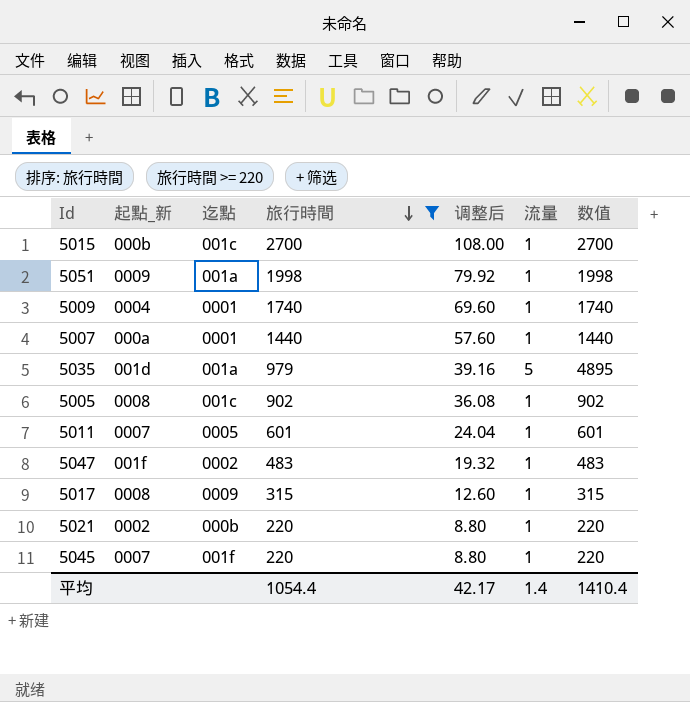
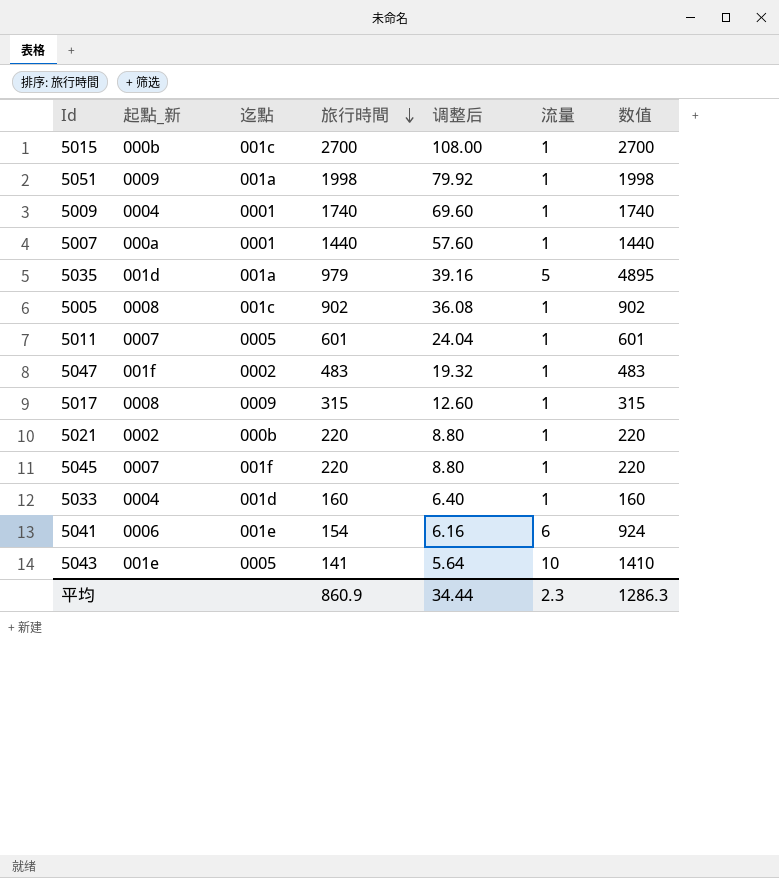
filter: 旅行時間 >= 220 -> none
平均 | 旅行時間: 1054.4 -> 860.9
平均 | 调整后: 42.17 -> 34.44
平均 | 流量: 1.4 -> 2.3
平均 | 数值: 1410.4 -> 1286.3

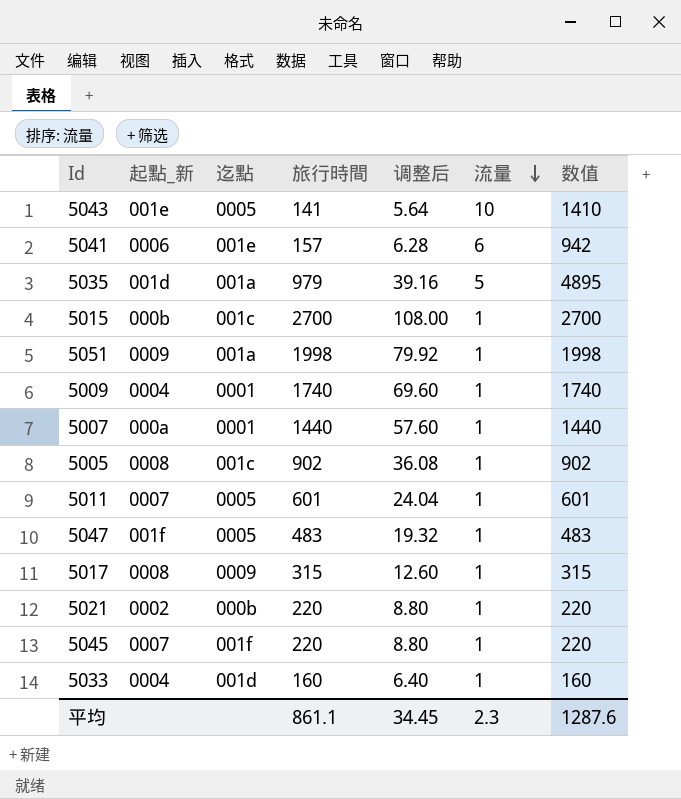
row order: 旅行時間 descending -> 流量 descending
5041 | 旅行時間: 154 -> 157
5041 | 调整后: 6.16 -> 6.28
5041 | 数值: 924 -> 942
5047 | 迄點: 0002 -> 0005
平均 | 旅行時間: 860.9 -> 861.1
平均 | 调整后: 34.44 -> 34.45
平均 | 数值: 1286.3 -> 1287.6

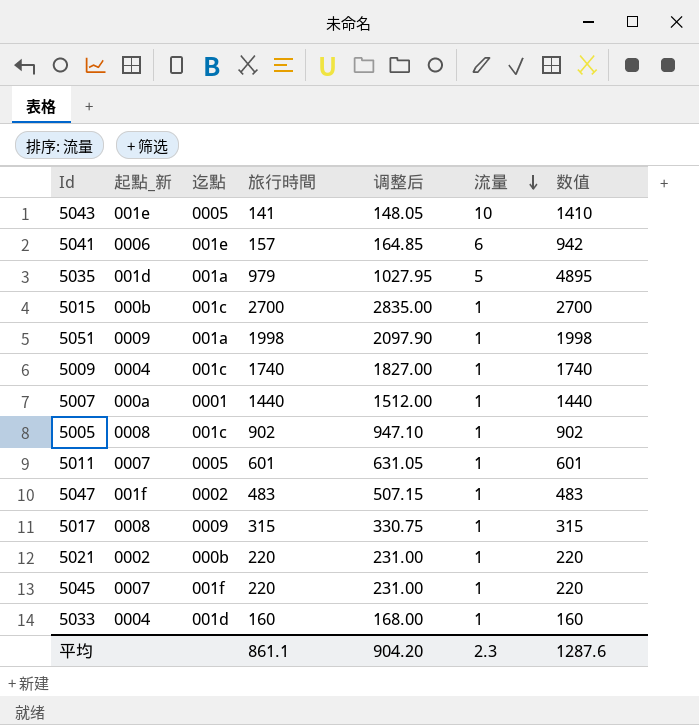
column 调整后 | formula: [旅行時間] * 0.04 -> [旅行時間] * 1.05
5009 | 迄點: 0001 -> 001c
5047 | 迄點: 0005 -> 0002
平均 | 调整后: 34.45 -> 904.20

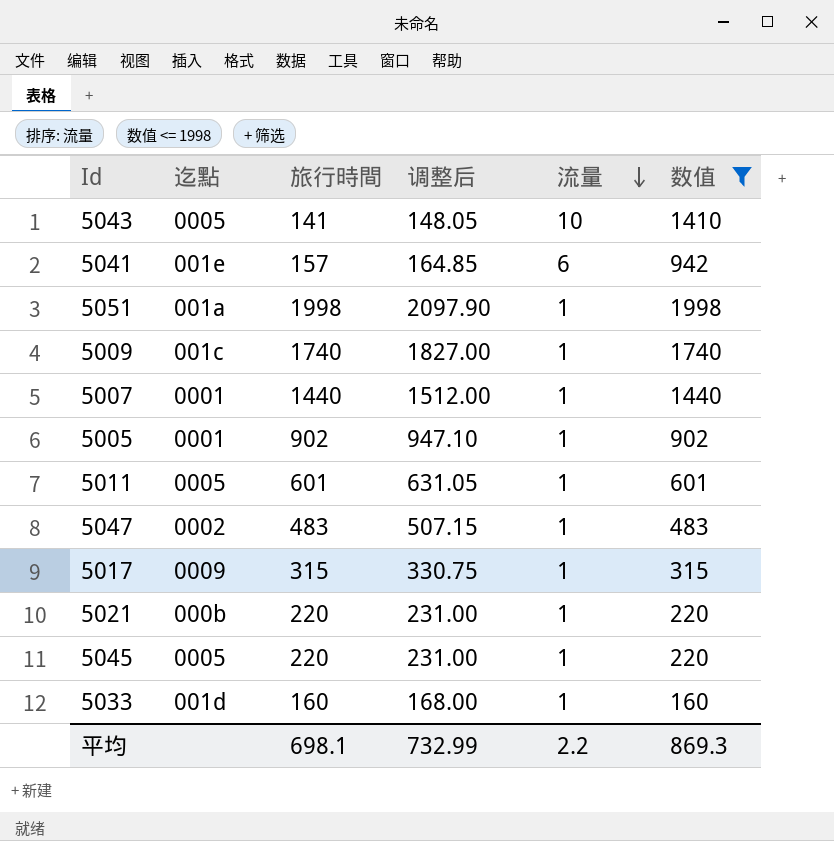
filter: none -> 数值 <= 1998
column 起點_新 | position: 2 -> none
5005 | 迄點: 001c -> 0001
5045 | 迄點: 001f -> 0005
平均 | 旅行時間: 861.1 -> 698.1
平均 | 调整后: 904.20 -> 732.99
平均 | 流量: 2.3 -> 2.2
平均 | 数值: 1287.6 -> 869.3

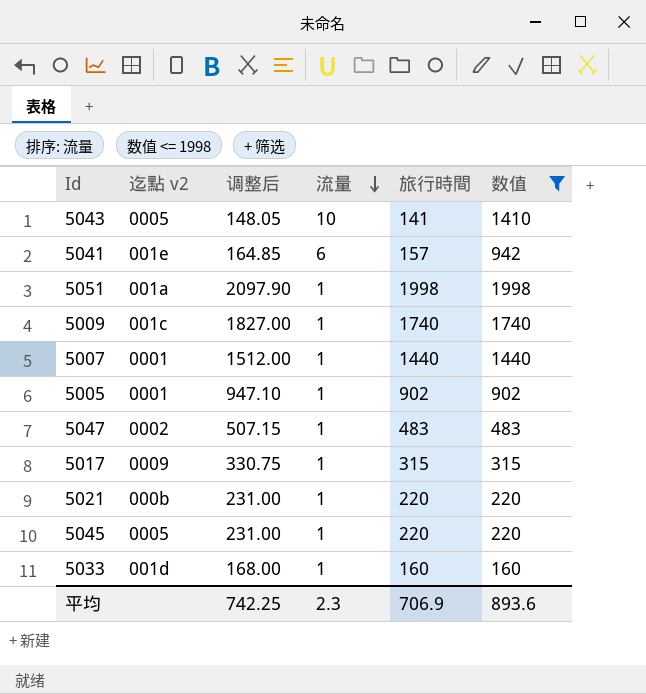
column name: 迄點 -> 迄點 v2
column 旅行時間 | position: 3 -> 5
row 5011: 0005 | 601 | 631.05 | 1 | 601 -> none
平均 | 调整后: 732.99 -> 742.25
平均 | 流量: 2.2 -> 2.3
平均 | 旅行時間: 698.1 -> 706.9
平均 | 数值: 869.3 -> 893.6

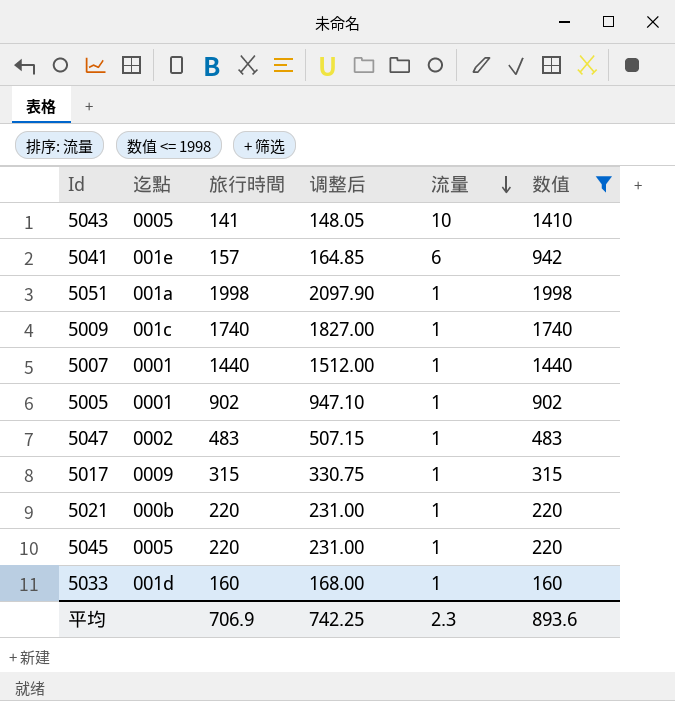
column name: 迄點 v2 -> 迄點
column 旅行時間 | position: 5 -> 3

